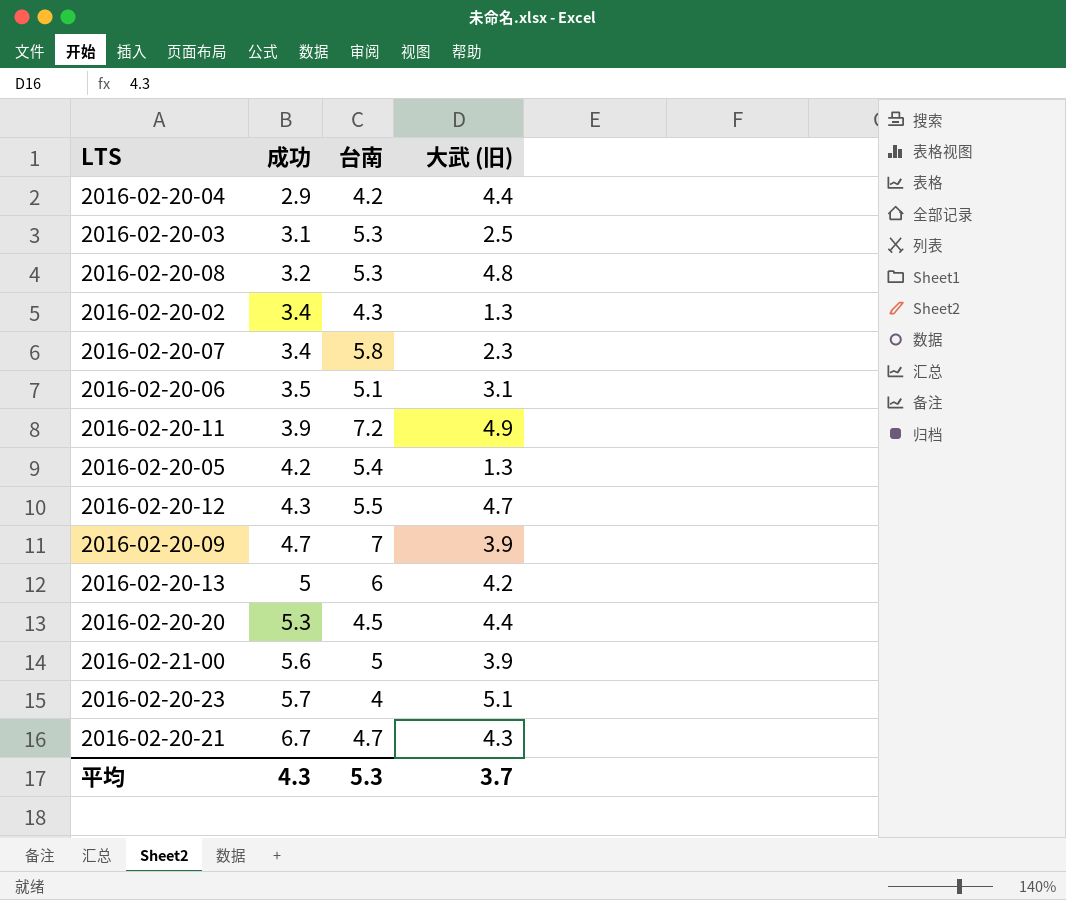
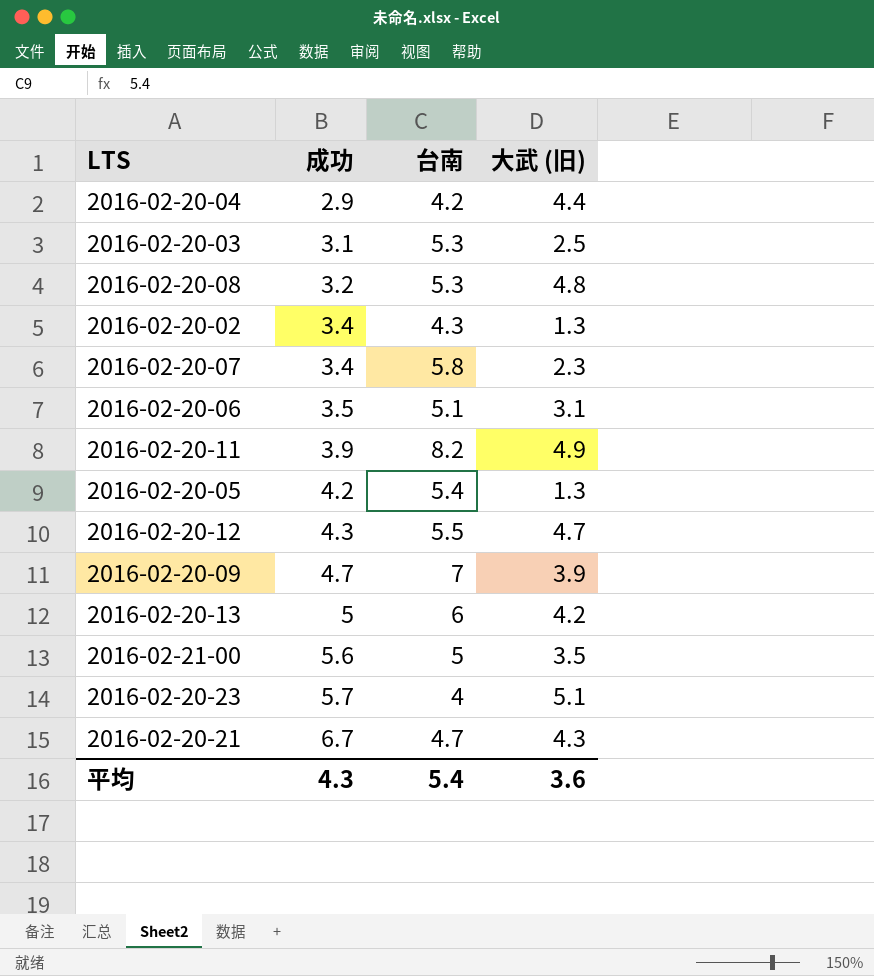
row 2016-02-20-20: 5.3 | 4.5 | 4.4 -> none
2016-02-20-11 | 台南: 7.2 -> 8.2
2016-02-21-00 | 大武 (旧): 3.9 -> 3.5
平均 | 台南: 5.3 -> 5.4
平均 | 大武 (旧): 3.7 -> 3.6

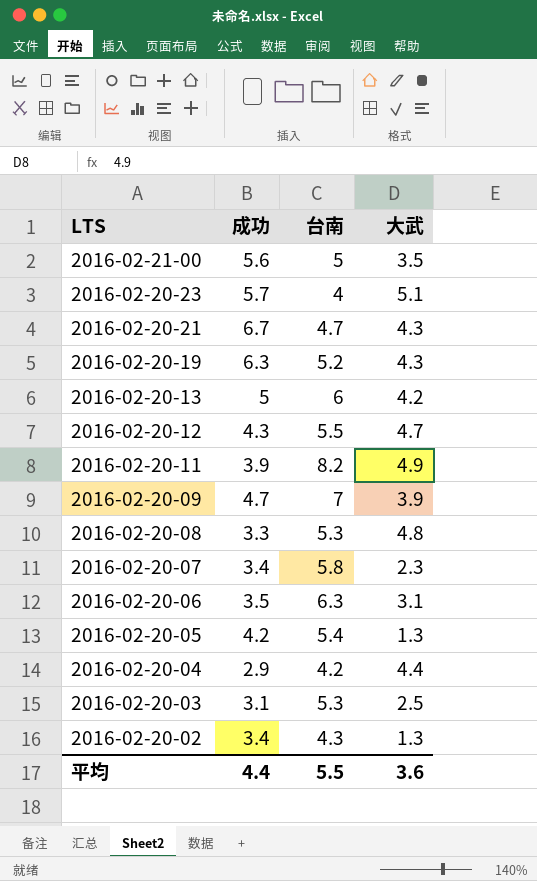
row order: 成功 ascending -> LTS descending
column name: 大武 (旧) -> 大武
row 2016-02-20-19: none -> 6.3 | 5.2 | 4.3
2016-02-20-08 | 成功: 3.2 -> 3.3
2016-02-20-06 | 台南: 5.1 -> 6.3
平均 | 成功: 4.3 -> 4.4
平均 | 台南: 5.4 -> 5.5

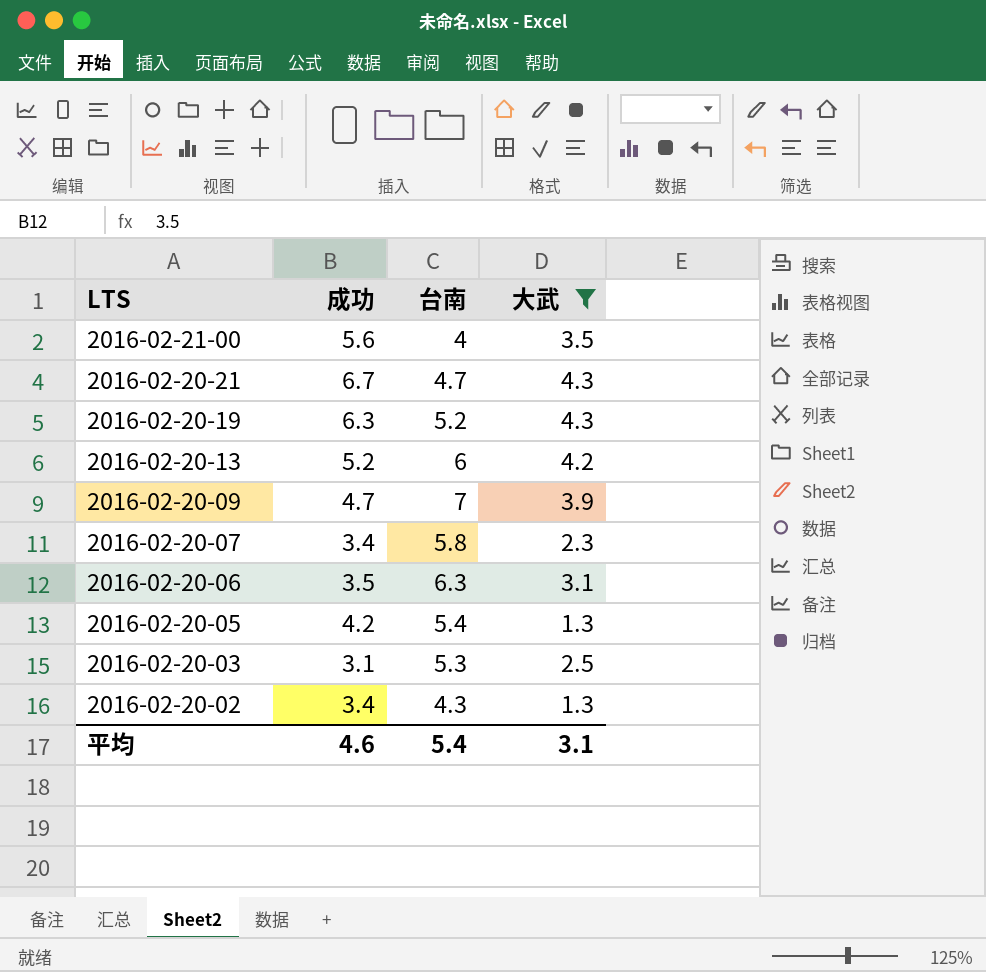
filter: none -> 大武 <= 4.3
2016-02-21-00 | 台南: 5 -> 4
2016-02-20-13 | 成功: 5 -> 5.2
平均 | 成功: 4.4 -> 4.6
平均 | 台南: 5.5 -> 5.4
平均 | 大武: 3.6 -> 3.1

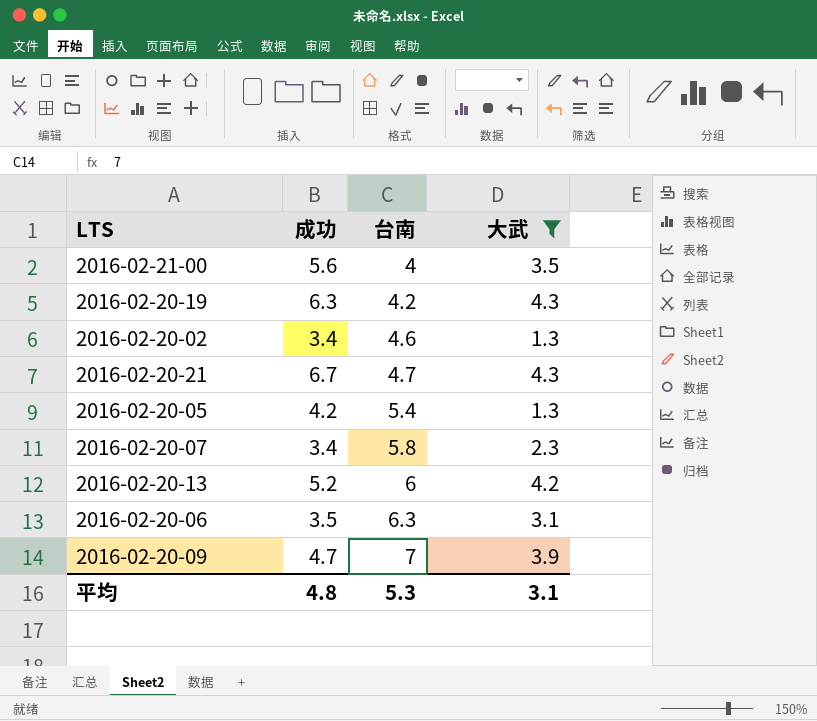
row order: LTS descending -> 台南 ascending
row 2016-02-20-03: 3.1 | 5.3 | 2.5 -> none
2016-02-20-19 | 台南: 5.2 -> 4.2
2016-02-20-02 | 台南: 4.3 -> 4.6
平均 | 成功: 4.6 -> 4.8
平均 | 台南: 5.4 -> 5.3

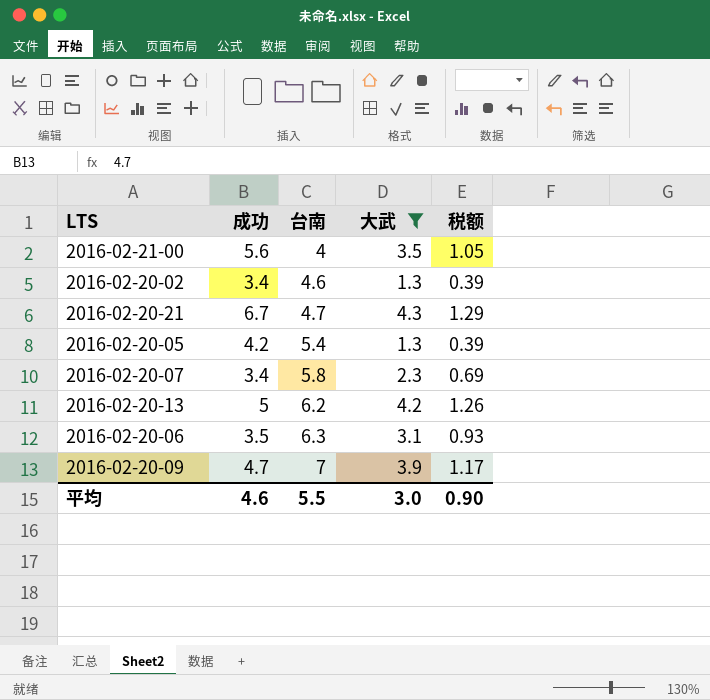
column 税额 | formula: none -> [大武] * 0.3
row 2016-02-20-19: 6.3 | 4.2 | 4.3 -> none
2016-02-20-13 | 成功: 5.2 -> 5
2016-02-20-13 | 台南: 6 -> 6.2
平均 | 成功: 4.8 -> 4.6
平均 | 台南: 5.3 -> 5.5
平均 | 大武: 3.1 -> 3.0

